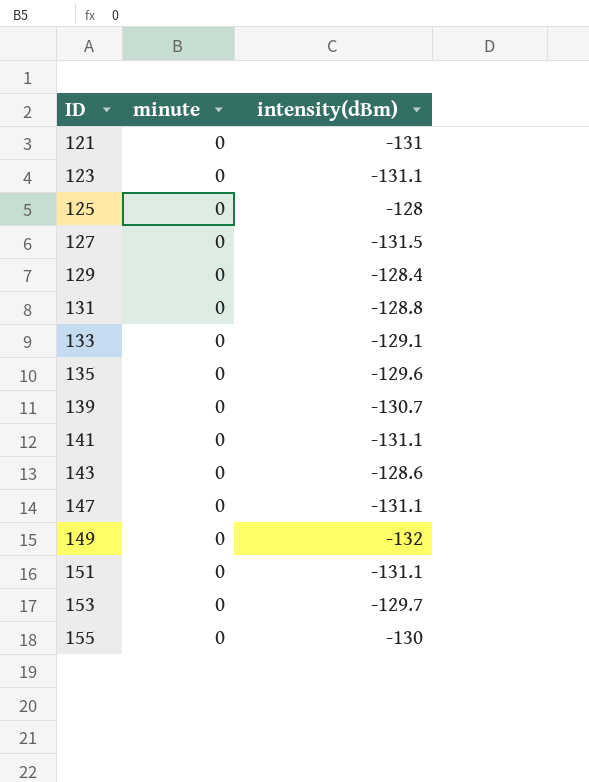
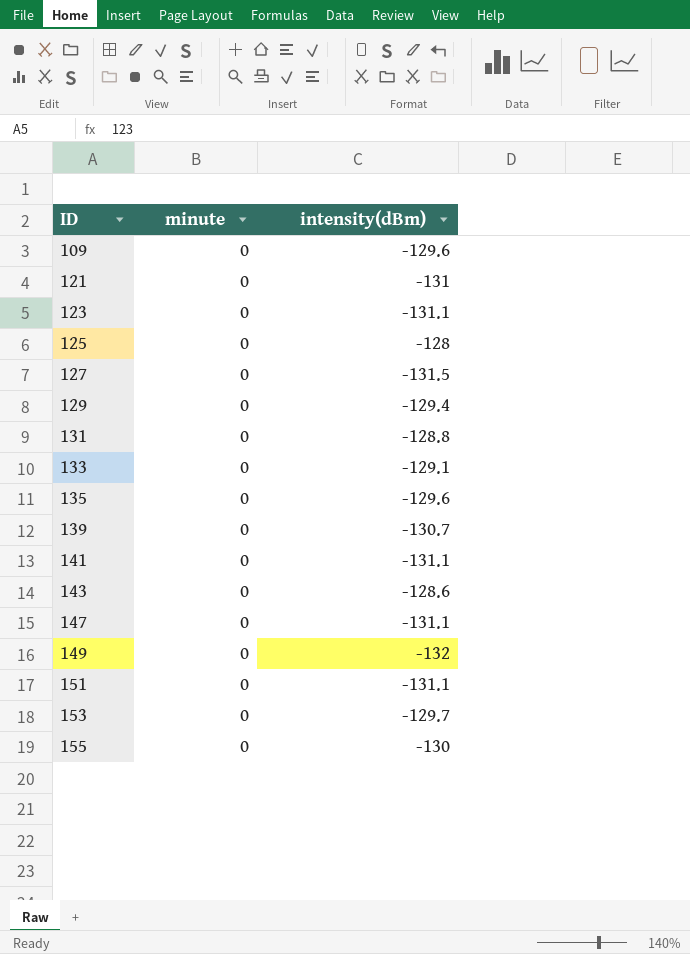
row 109: none -> 0 | -129.6
129 | intensity(dBm): -128.4 -> -129.4

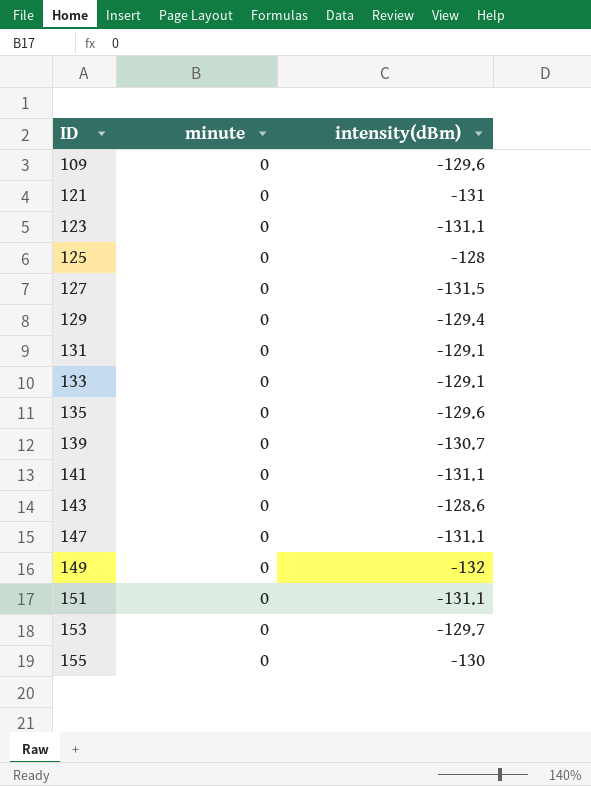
131 | intensity(dBm): -128.8 -> -129.1

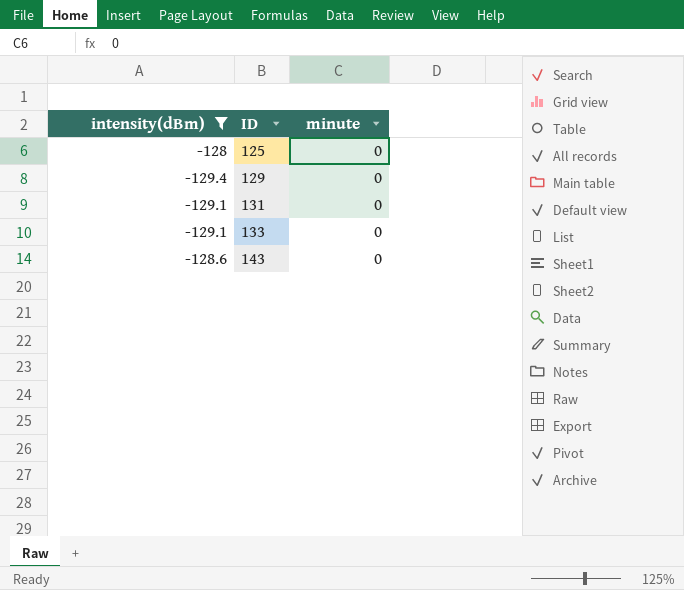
filter: none -> intensity(dBm) >= -129.4
column intensity(dBm) | position: 3 -> 1

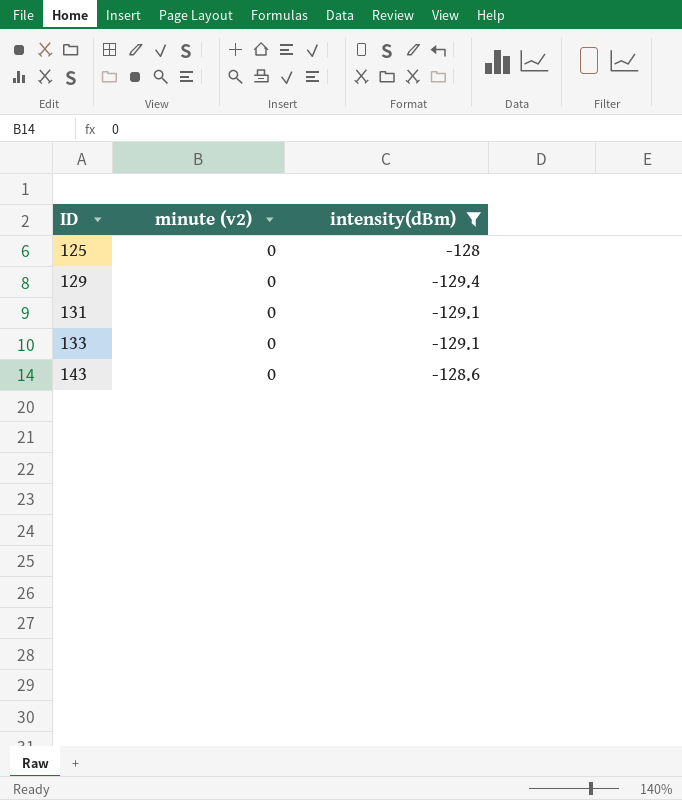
column name: minute -> minute (v2)
column intensity(dBm) | position: 1 -> 3

